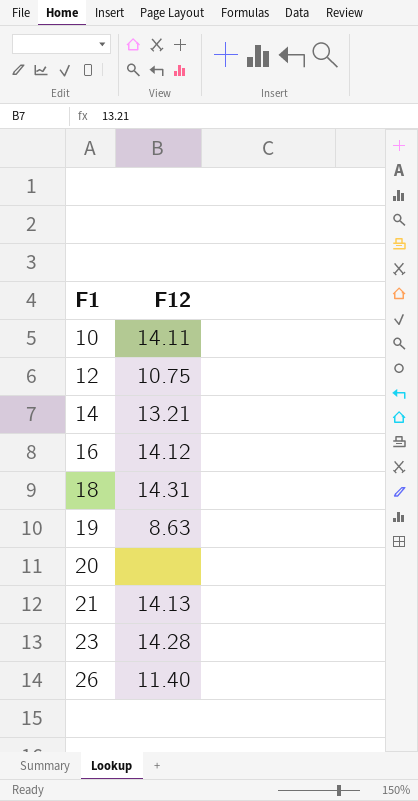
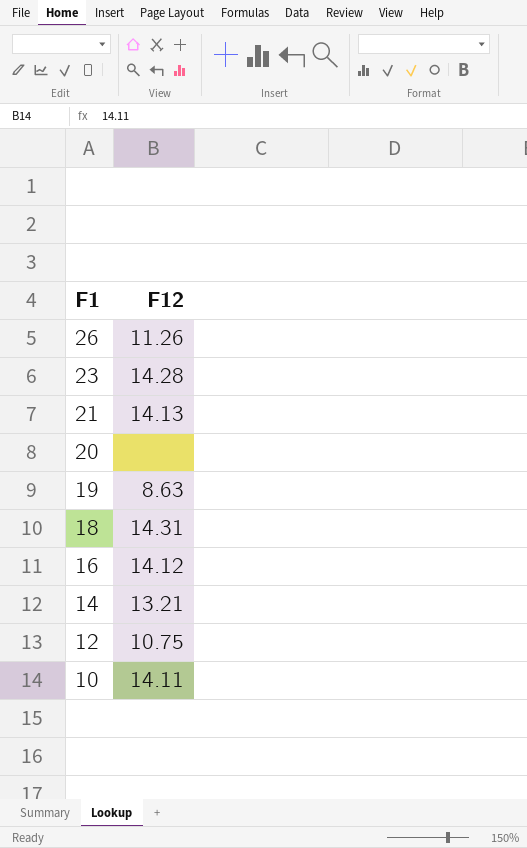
row order: F1 ascending -> F1 descending
26 | F12: 11.40 -> 11.26

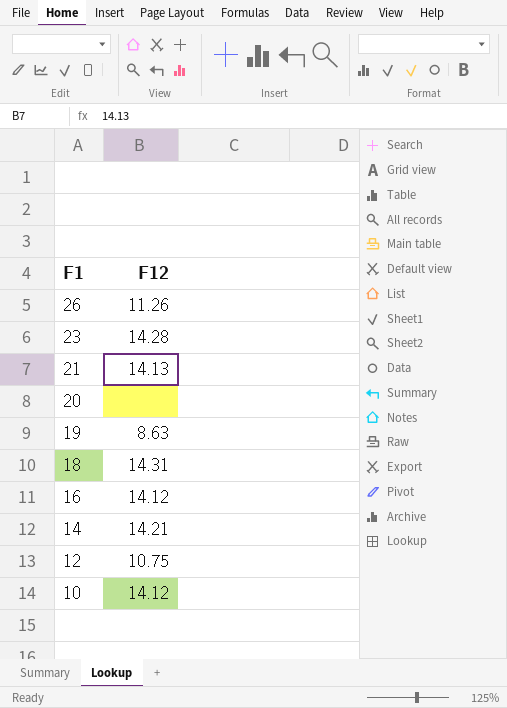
14 | F12: 13.21 -> 14.21
10 | F12: 14.11 -> 14.12

